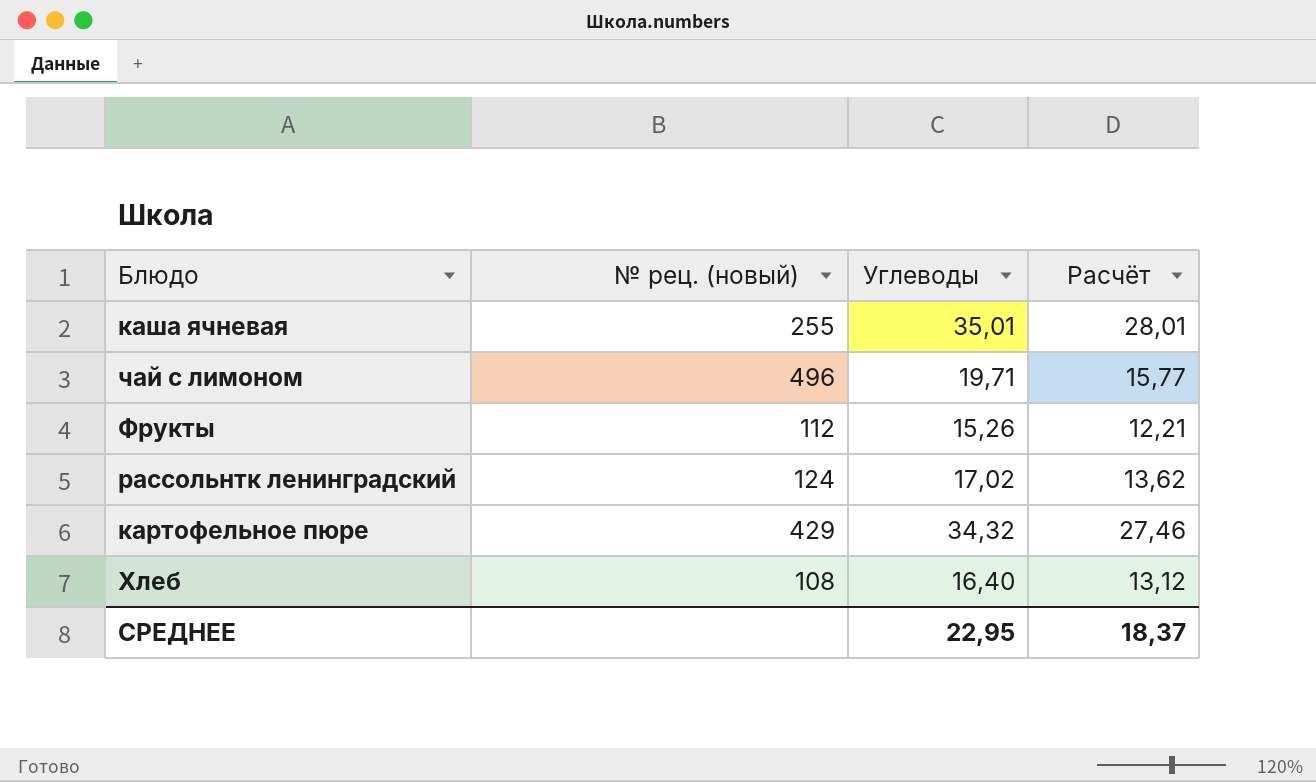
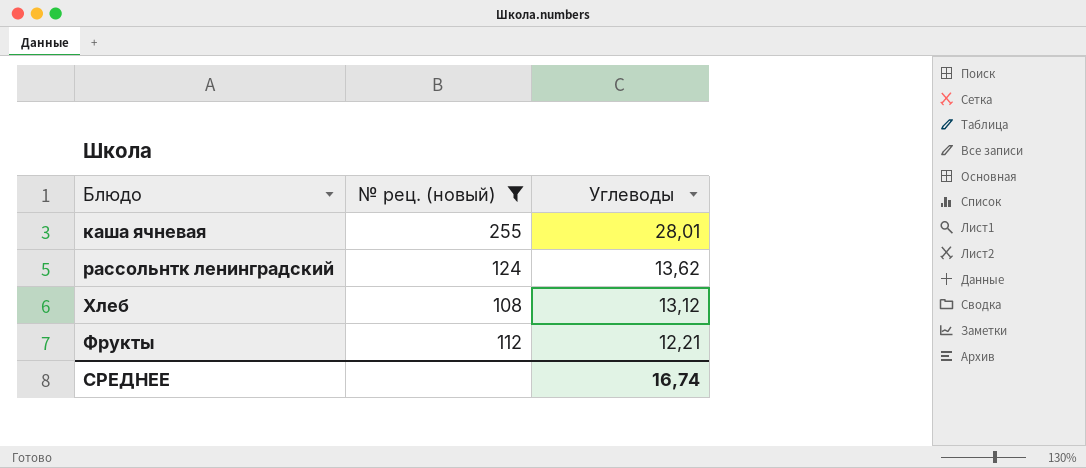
filter: none -> № рец. (новый) <= 255
row order: none -> Углеводы descending
column Расчёт | formula: [Углеводы] * 0,8 -> none
каша ячневая | Углеводы: 35,01 -> 28,01
рассольнтк ленинградский | Углеводы: 17,02 -> 13,62
Хлеб | Углеводы: 16,40 -> 13,12
Фрукты | Углеводы: 15,26 -> 12,21
СРЕДНЕЕ | Углеводы: 22,95 -> 16,74

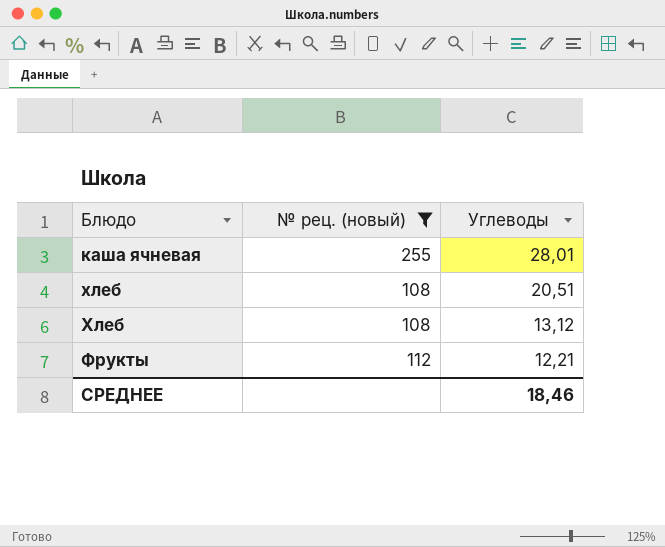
row рассольнтк ленинградский: 124 | 13,62 -> none
row хлеб: none -> 108 | 20,51
СРЕДНЕЕ | Углеводы: 16,74 -> 18,46

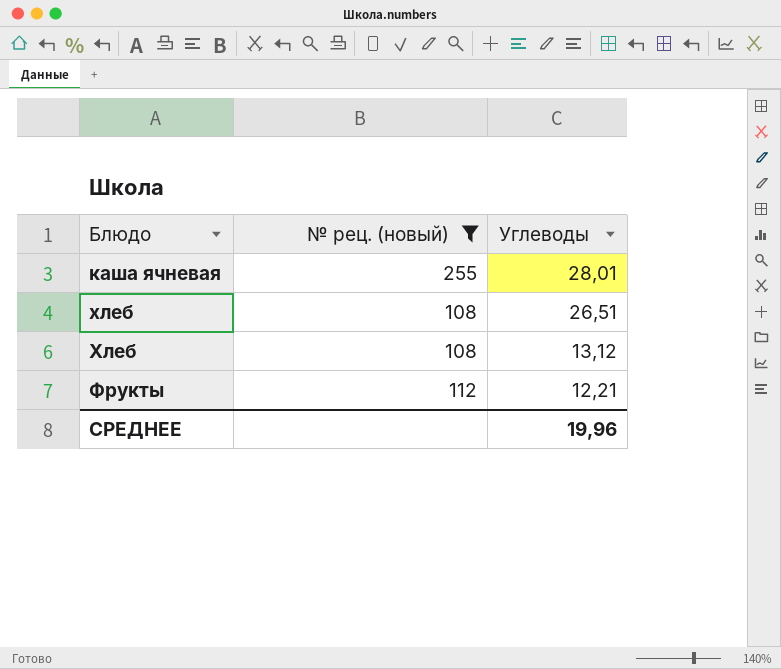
хлеб | Углеводы: 20,51 -> 26,51
СРЕДНЕЕ | Углеводы: 18,46 -> 19,96

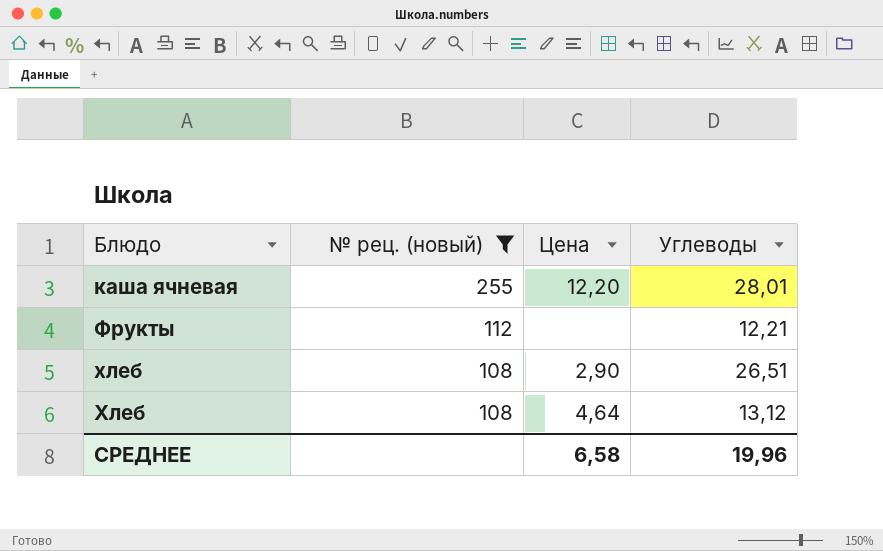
row order: Углеводы descending -> Блюдо ascending
column Цена | position: none -> 3

